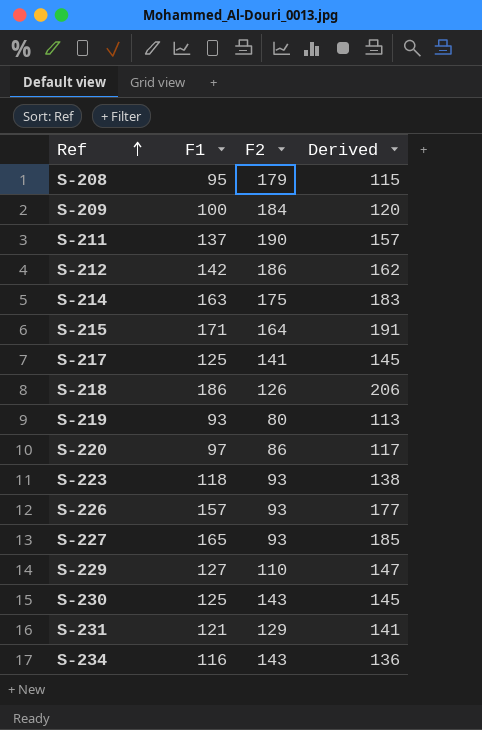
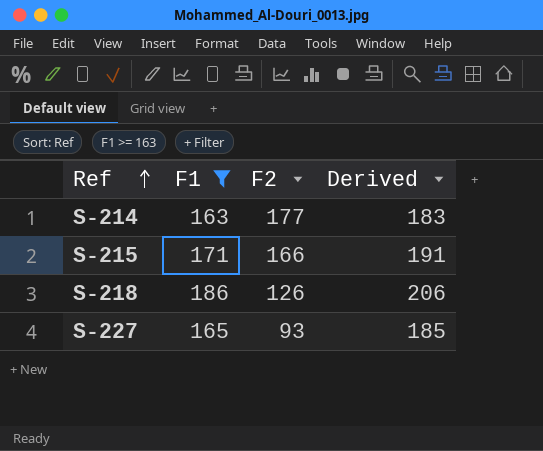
filter: none -> F1 >= 163
S-214 | F2: 175 -> 177
S-215 | F2: 164 -> 166

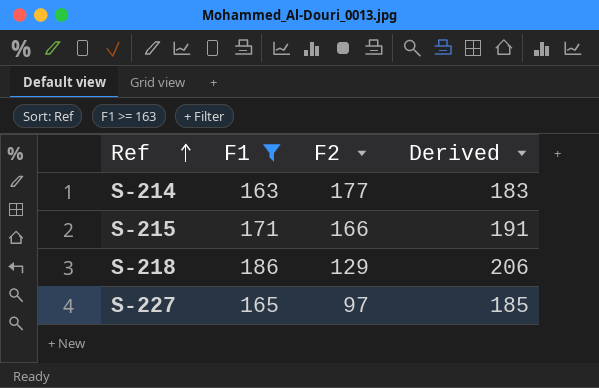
S-218 | F2: 126 -> 129
S-227 | F2: 93 -> 97

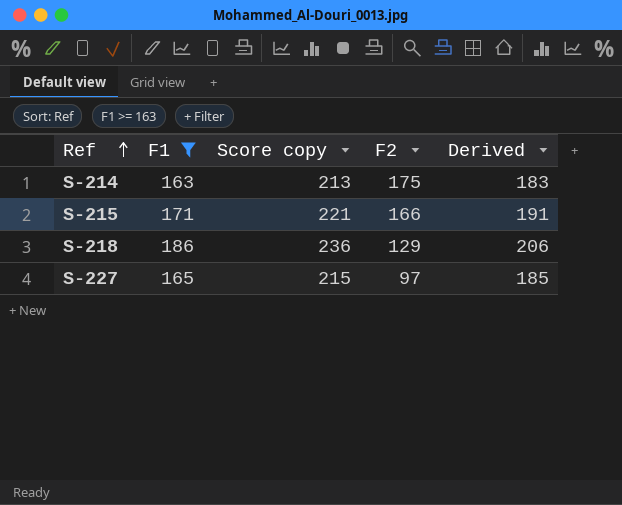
column Score copy | formula: none -> [F1] + 50
S-214 | F2: 177 -> 175

